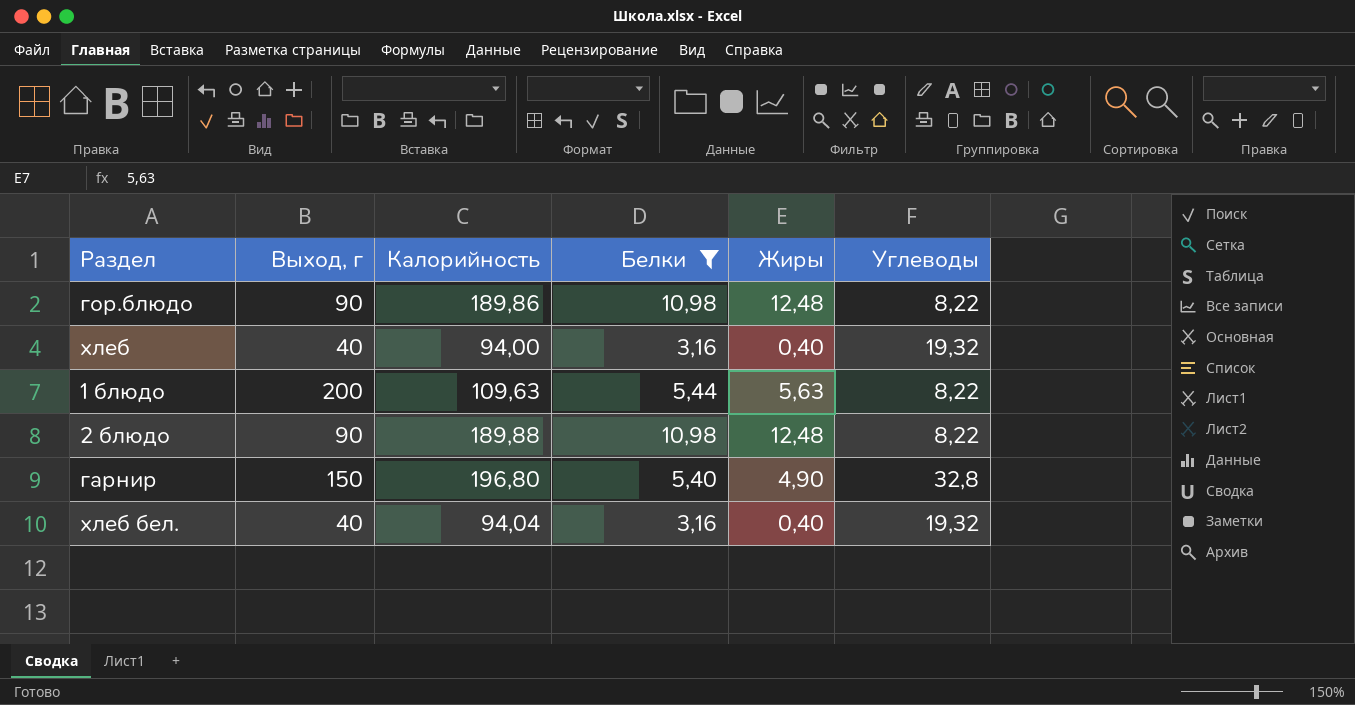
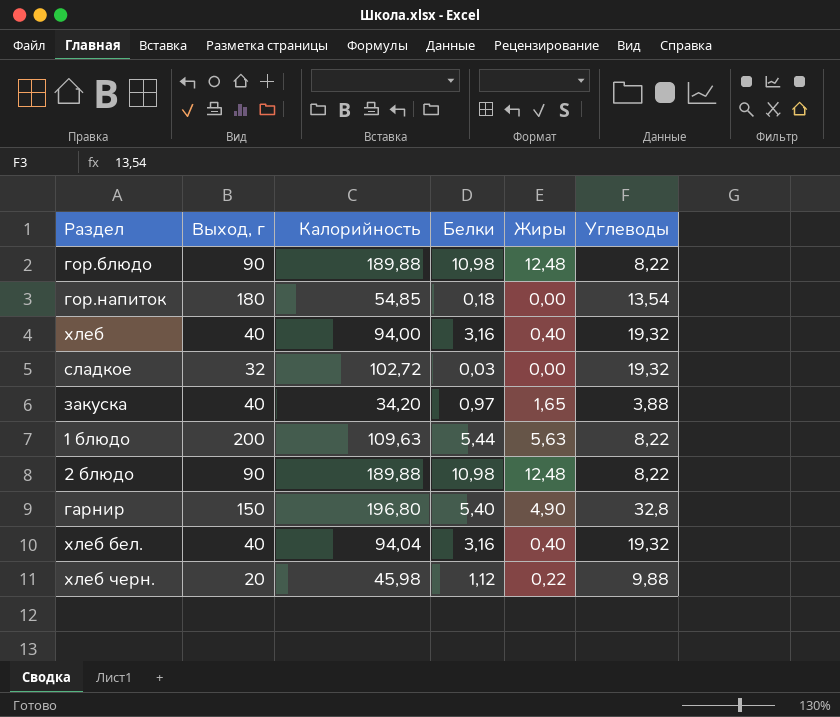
filter: Белки >= 3,16 -> none
гор.блюдо | Калорийность: 189,86 -> 189,88

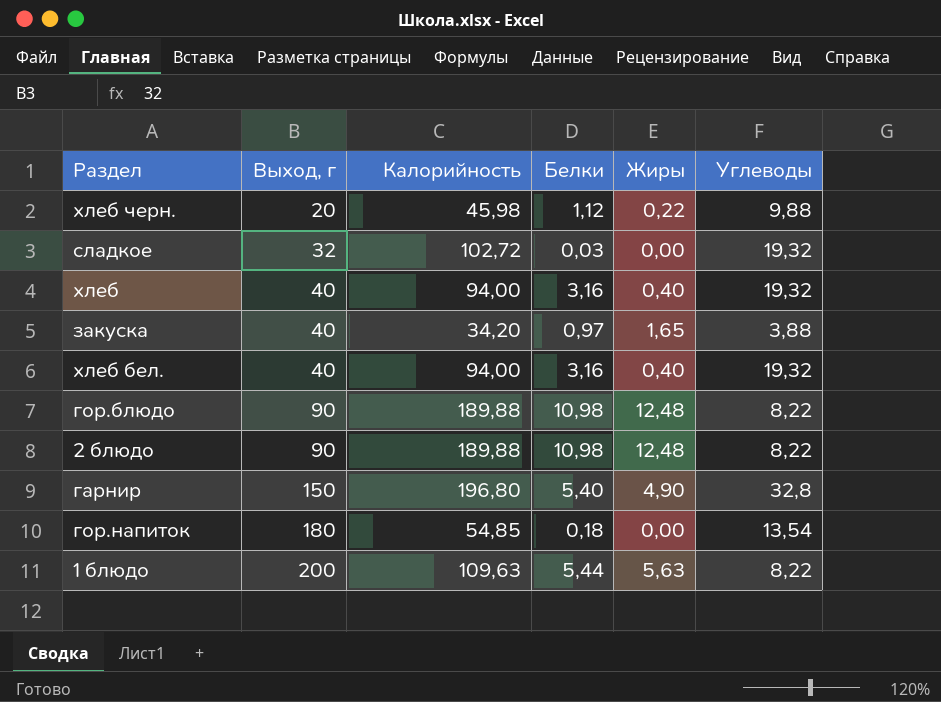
row order: none -> Выход, г ascending
хлеб бел. | Калорийность: 94,04 -> 94,00

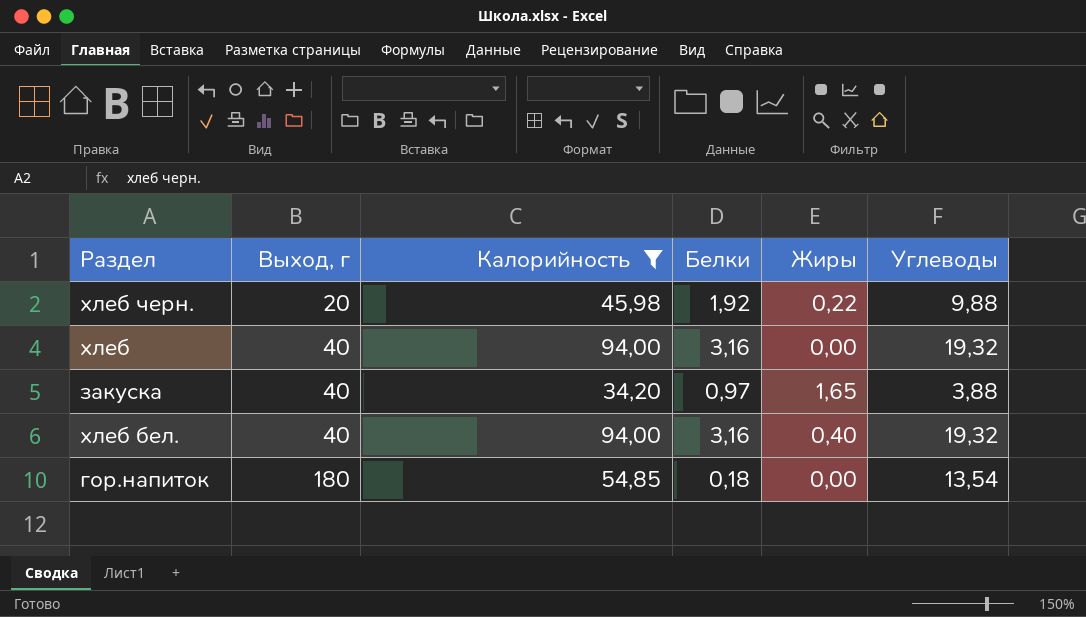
filter: none -> Калорийность <= 94,00
хлеб черн. | Белки: 1,12 -> 1,92
хлеб | Жиры: 0,40 -> 0,00

